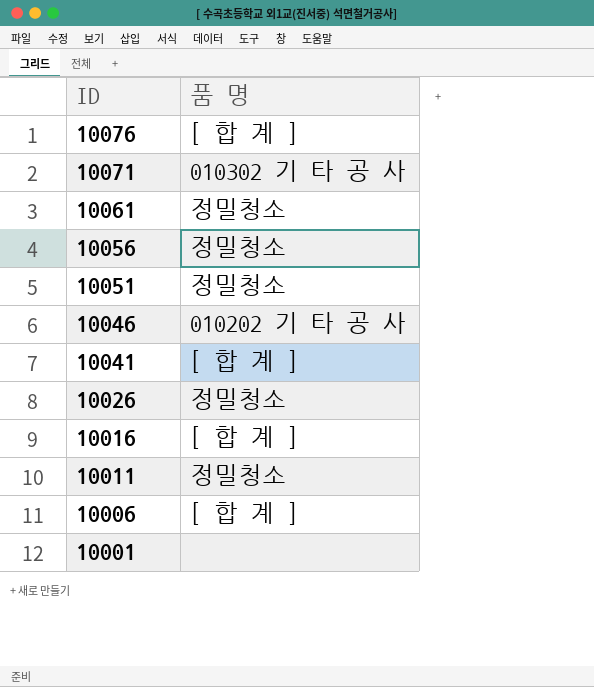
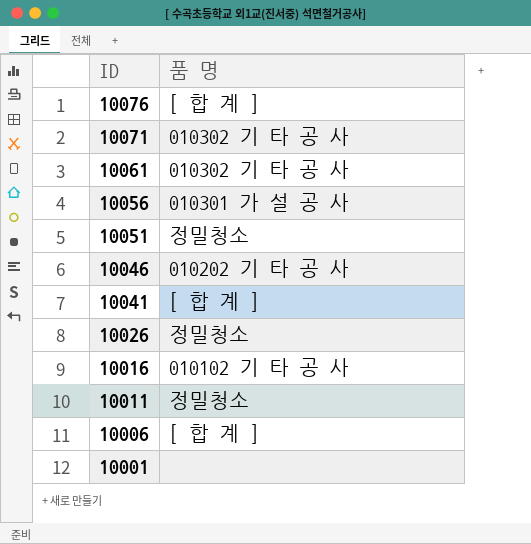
10061 | 품 명: 정밀청소 -> 010302 기 타 공 사
10056 | 품 명: 정밀청소 -> 010301 가 설 공 사
10016 | 품 명: [ 합 계 ] -> 010102 기 타 공 사

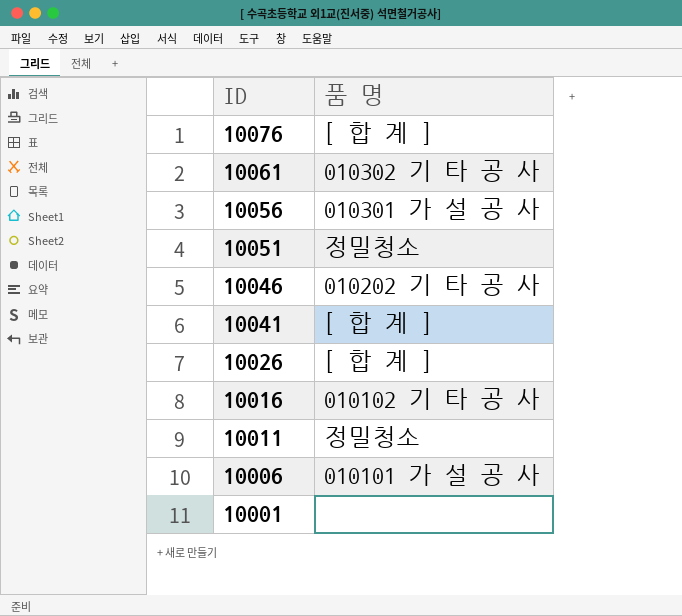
row 10071: 010302 기 타 공 사 -> none
10026 | 품 명: 정밀청소 -> [ 합 계 ]
10006 | 품 명: [ 합 계 ] -> 010101 가 설 공 사

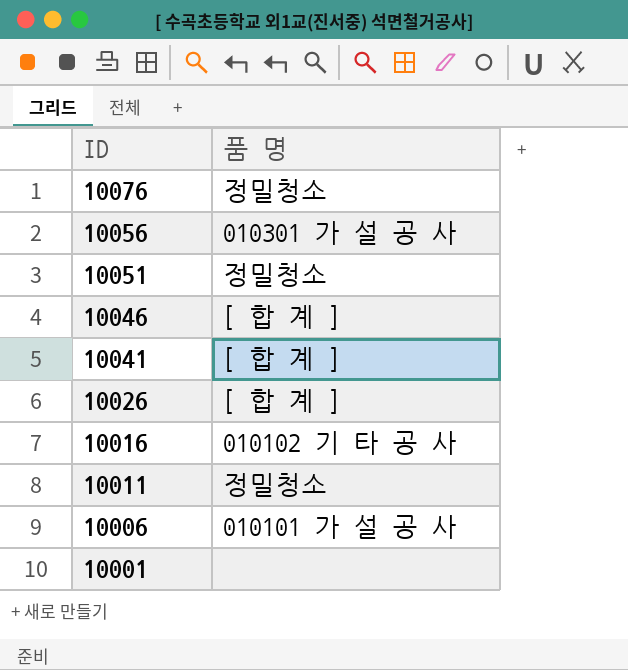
row 10061: 010302 기 타 공 사 -> none
10076 | 품 명: [ 합 계 ] -> 정밀청소
10046 | 품 명: 010202 기 타 공 사 -> [ 합 계 ]

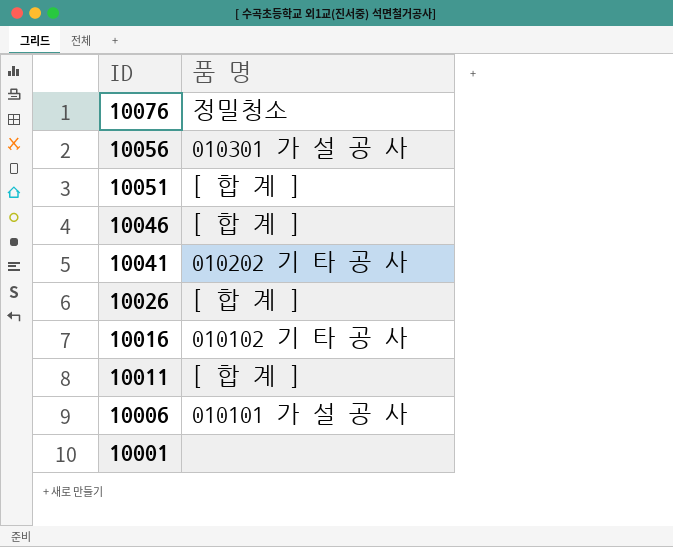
10051 | 품 명: 정밀청소 -> [ 합 계 ]
10041 | 품 명: [ 합 계 ] -> 010202 기 타 공 사
10011 | 품 명: 정밀청소 -> [ 합 계 ]

